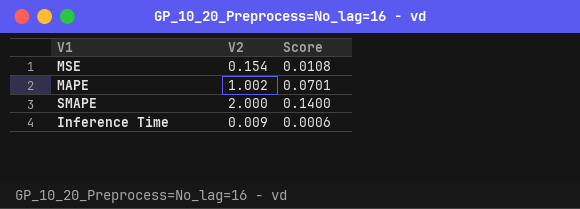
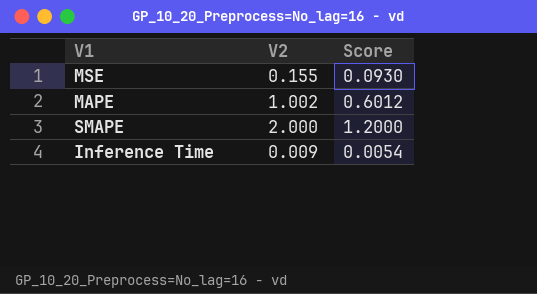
column Score | formula: [V2] * 0.07 -> [V2] * 0.6
MSE | V2: 0.154 -> 0.155

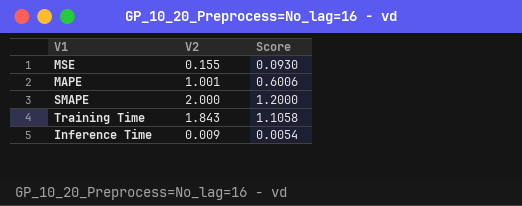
MAPE | V2: 1.002 -> 1.001
MAPE | Score: 0.6012 -> 0.6006
row Training Time: none -> 1.843 | 1.1058

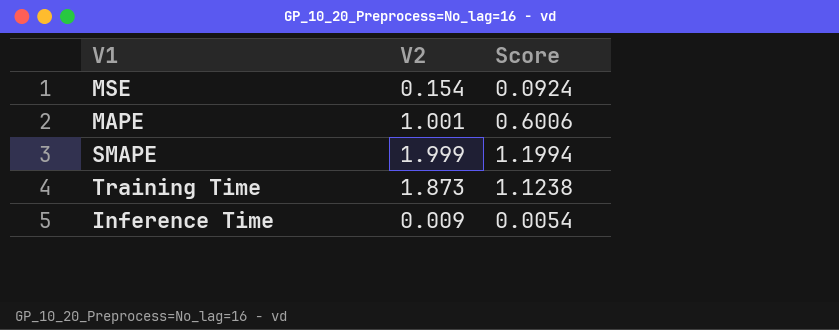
MSE | V2: 0.155 -> 0.154
MSE | Score: 0.0930 -> 0.0924
SMAPE | V2: 2.000 -> 1.999
SMAPE | Score: 1.2000 -> 1.1994
Training Time | V2: 1.843 -> 1.873
Training Time | Score: 1.1058 -> 1.1238

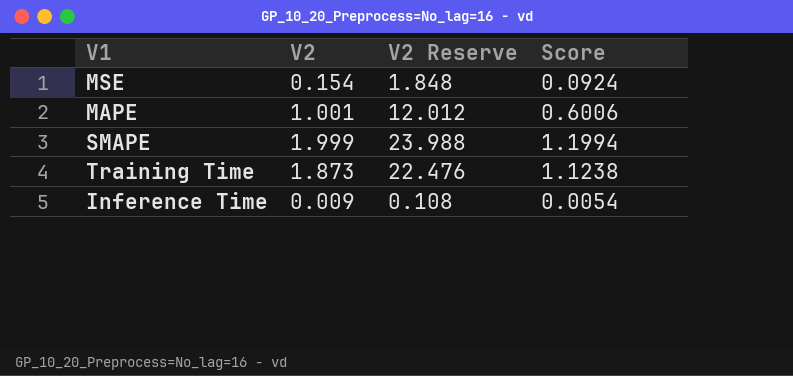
column V2 Reserve | formula: none -> [V2] * 12

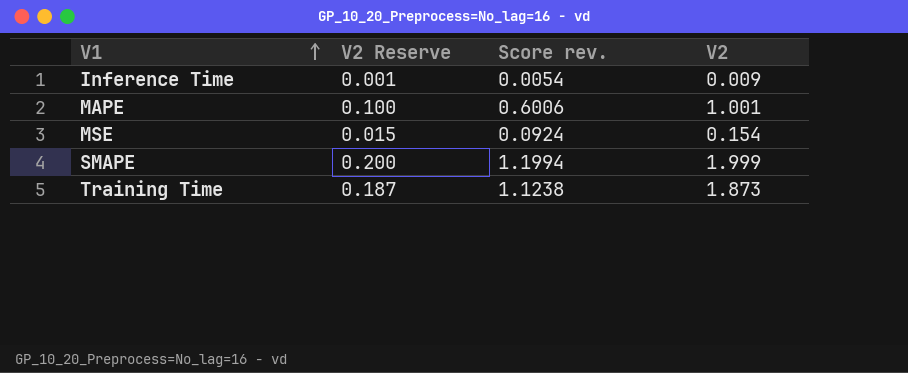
row order: none -> V1 ascending
column V2 Reserve | formula: [V2] * 12 -> [V2] * 0.1
column name: Score -> Score rev.
column V2 | position: 2 -> 4

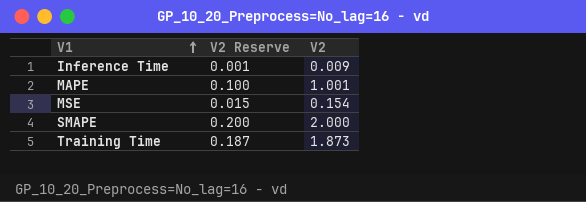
column Score rev. | formula: [V2] * 0.6 -> none
SMAPE | V2: 1.999 -> 2.000

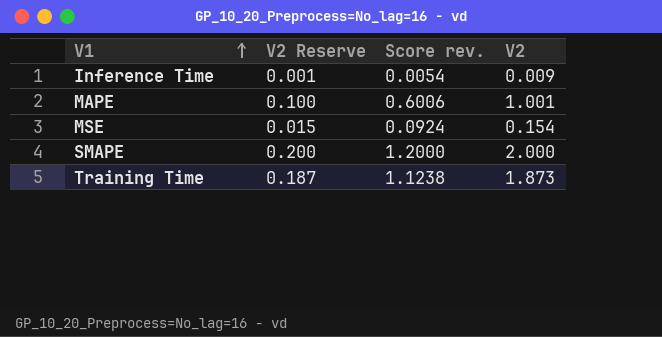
column Score rev. | formula: none -> [V2] * 0.6

